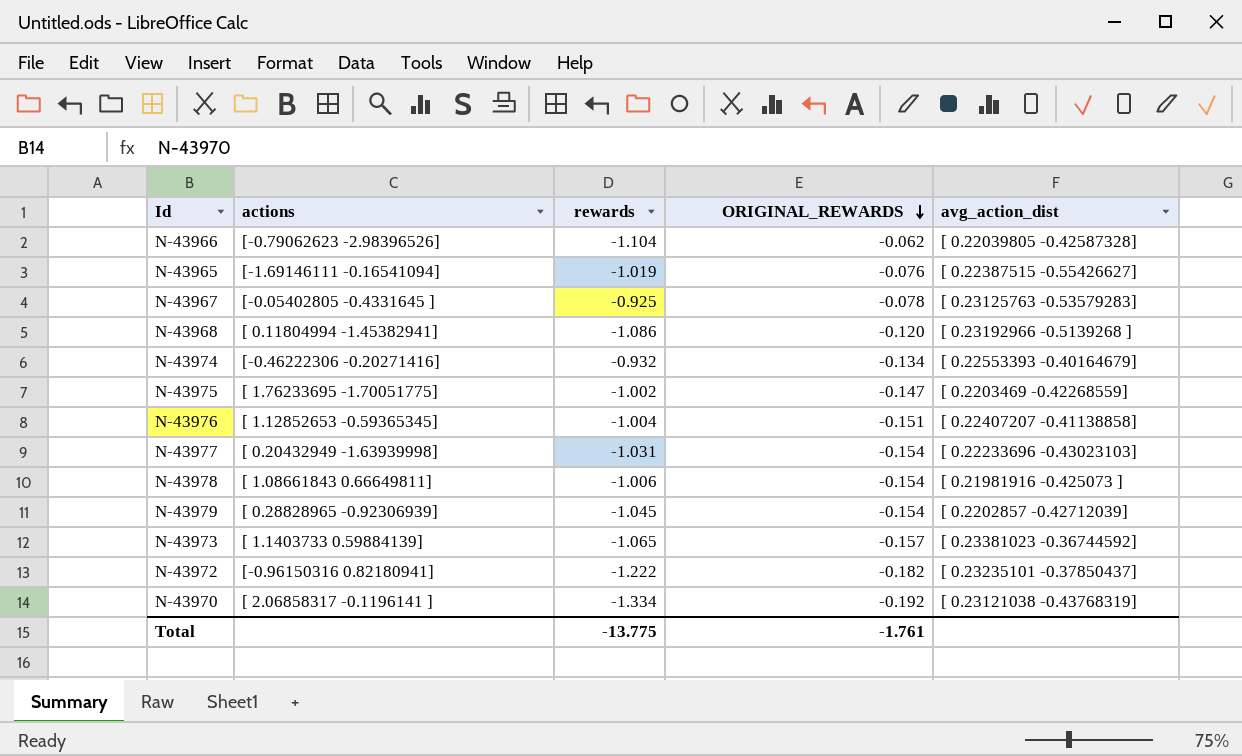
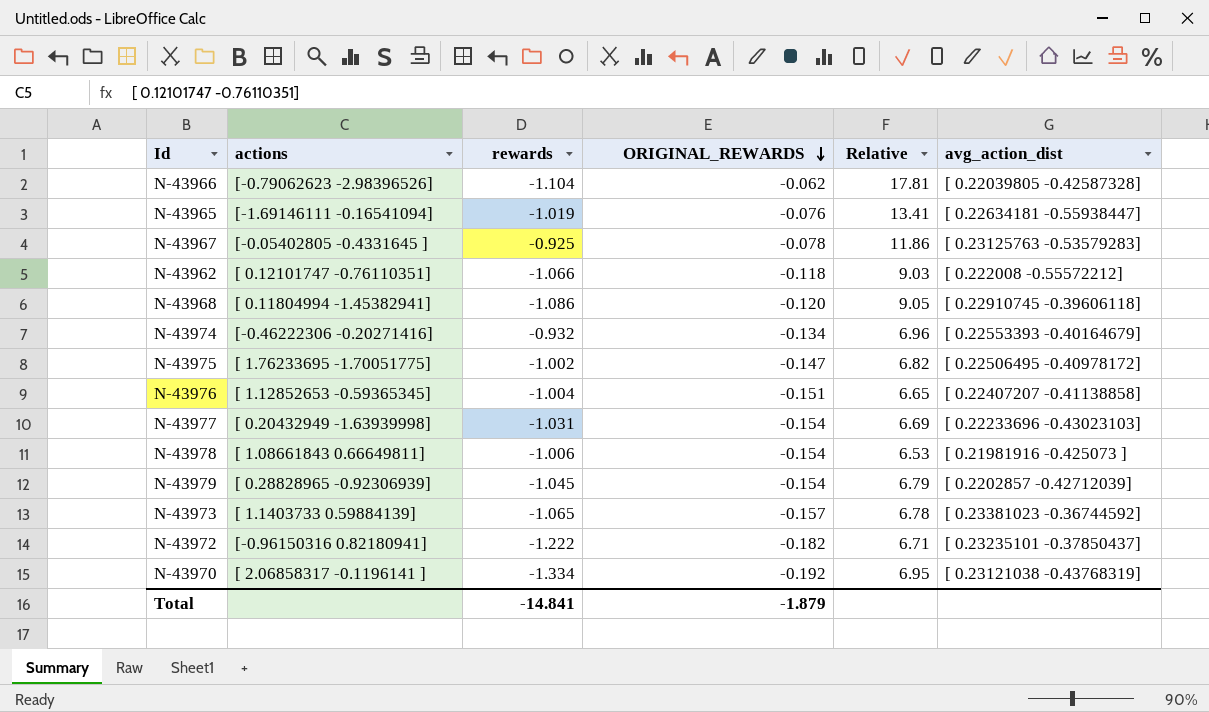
column Relative | formula: none -> [rewards] / [ORIGINAL_REWARDS]
N-43965 | avg_action_dist: [ 0.22387515 -0.55426627] -> [ 0.22634181 -0.55938447]
row N-43962: none -> [ 0.12101747 -0.76110351] | -1.066 | -0.118 | 9.03 | [ 0.222008 -0.55572212]
N-43968 | avg_action_dist: [ 0.23192966 -0.5139268 ] -> [ 0.22910745 -0.39606118]
N-43975 | avg_action_dist: [ 0.2203469 -0.42268559] -> [ 0.22506495 -0.40978172]
Total | rewards: -13.775 -> -14.841
Total | ORIGINAL_REWARDS: -1.761 -> -1.879

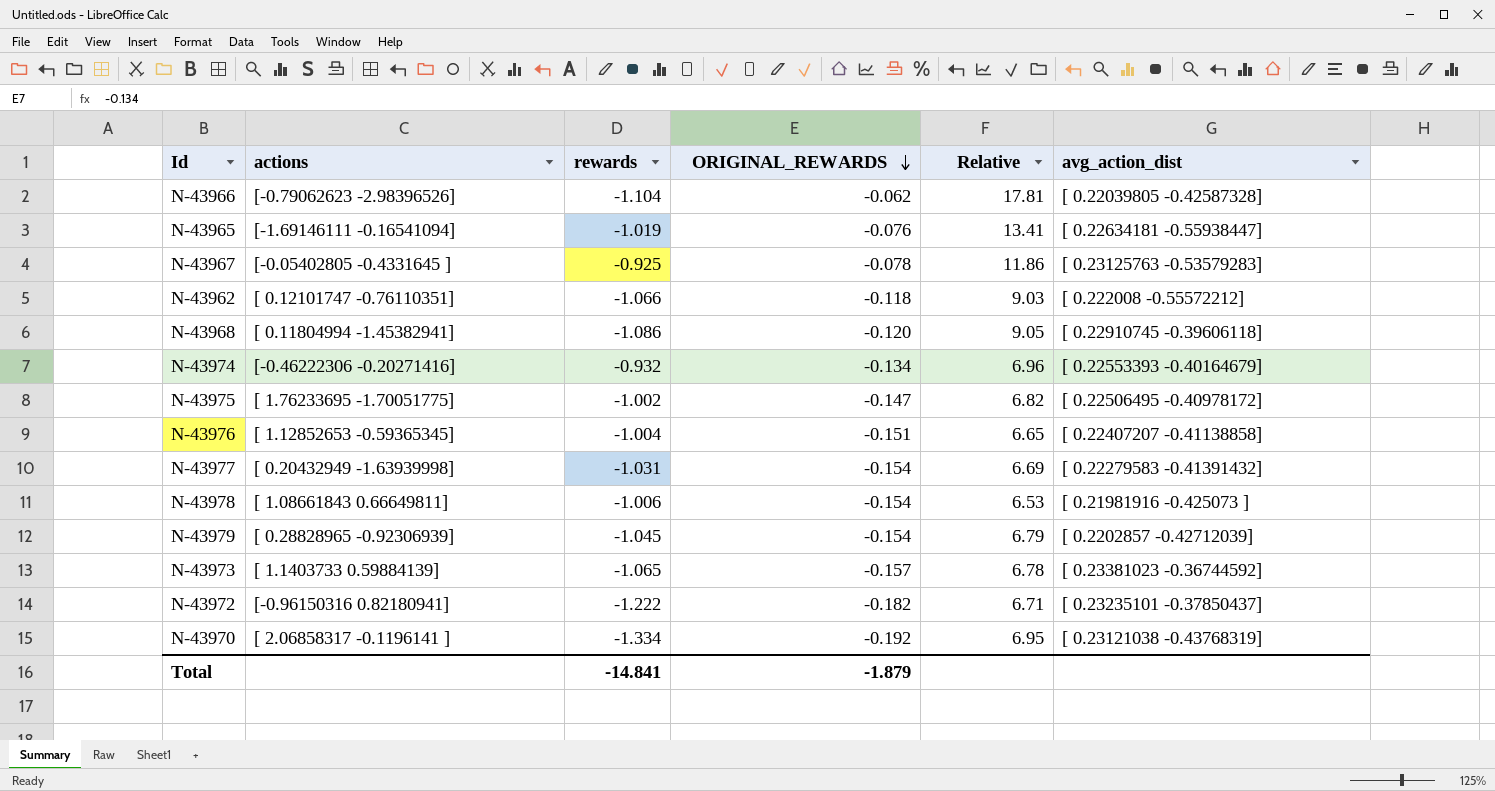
N-43977 | avg_action_dist: [ 0.22233696 -0.43023103] -> [ 0.22279583 -0.41391432]

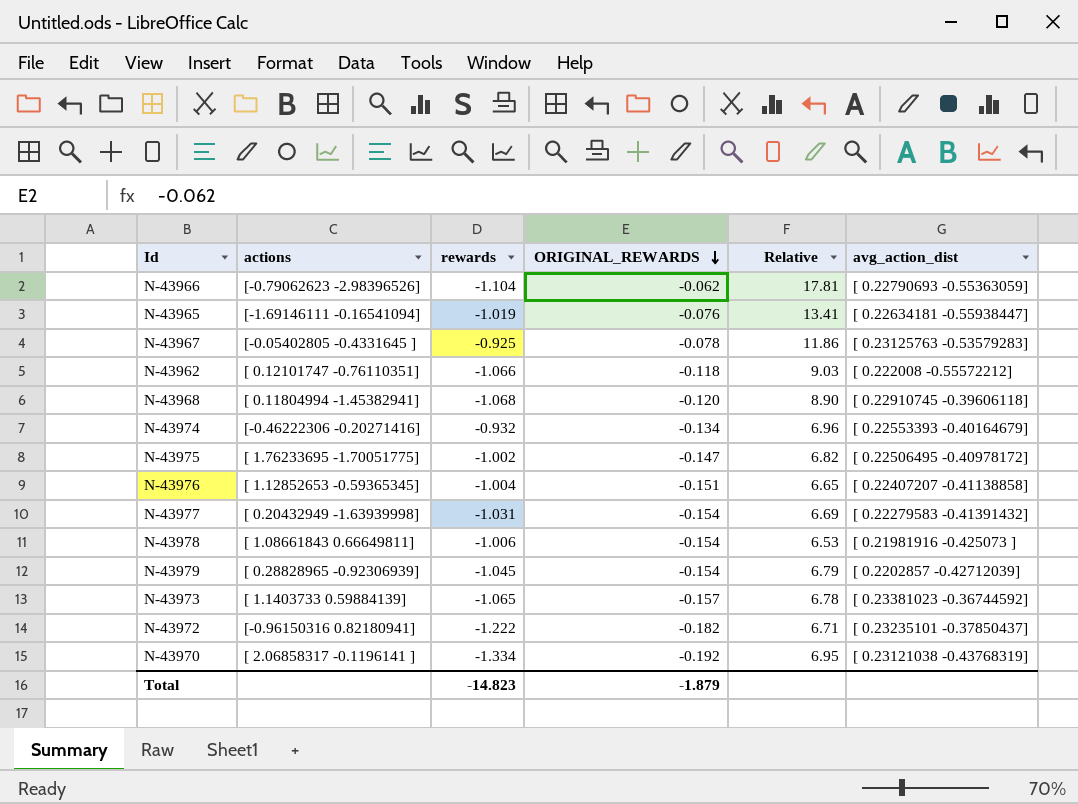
N-43966 | avg_action_dist: [ 0.22039805 -0.42587328] -> [ 0.22790693 -0.55363059]
N-43968 | rewards: -1.086 -> -1.068
N-43968 | Relative: 9.05 -> 8.90
Total | rewards: -14.841 -> -14.823

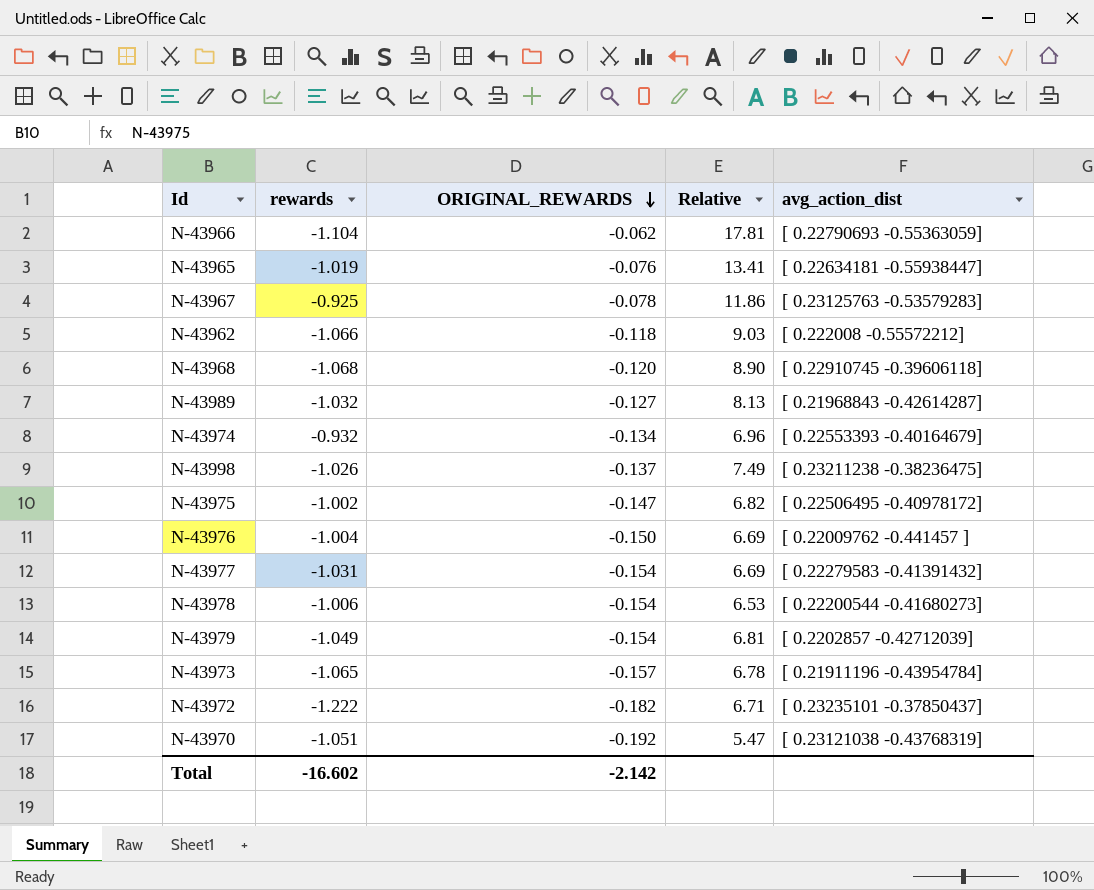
column actions | position: 2 -> none
row N-43989: none -> -1.032 | -0.127 | 8.13 | [ 0.21968843 -0.42614287]
row N-43998: none -> -1.026 | -0.137 | 7.49 | [ 0.23211238 -0.38236475]
N-43976 | ORIGINAL_REWARDS: -0.151 -> -0.150
N-43976 | Relative: 6.65 -> 6.69
N-43976 | avg_action_dist: [ 0.22407207 -0.41138858] -> [ 0.22009762 -0.441457 ]
N-43978 | avg_action_dist: [ 0.21981916 -0.425073 ] -> [ 0.22200544 -0.41680273]
N-43979 | rewards: -1.045 -> -1.049
N-43979 | Relative: 6.79 -> 6.81
N-43973 | avg_action_dist: [ 0.23381023 -0.36744592] -> [ 0.21911196 -0.43954784]
N-43970 | rewards: -1.334 -> -1.051
N-43970 | Relative: 6.95 -> 5.47
Total | rewards: -14.823 -> -16.602
Total | ORIGINAL_REWARDS: -1.879 -> -2.142

